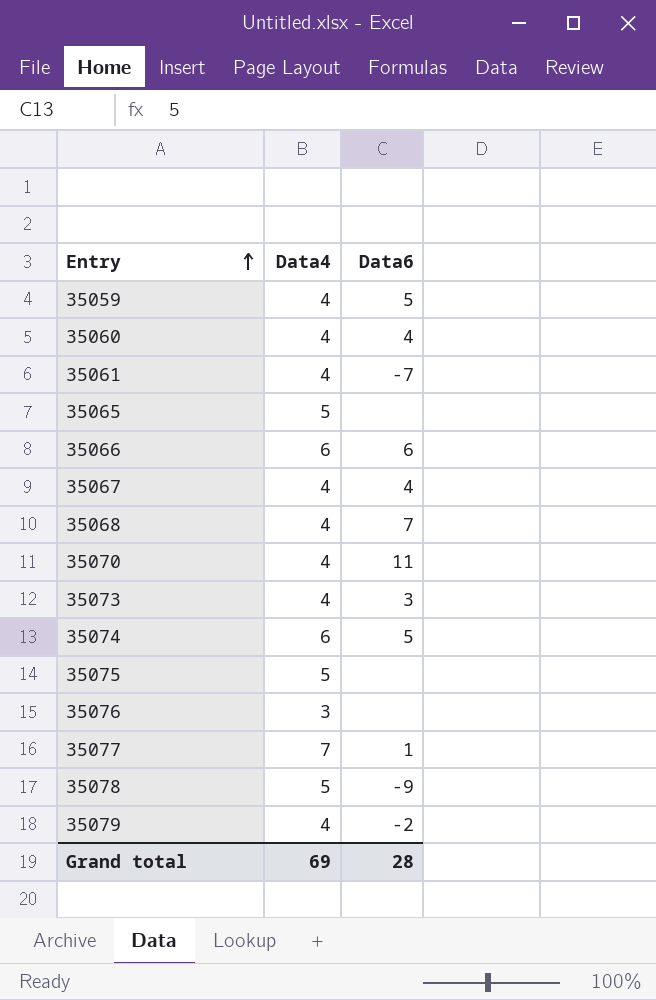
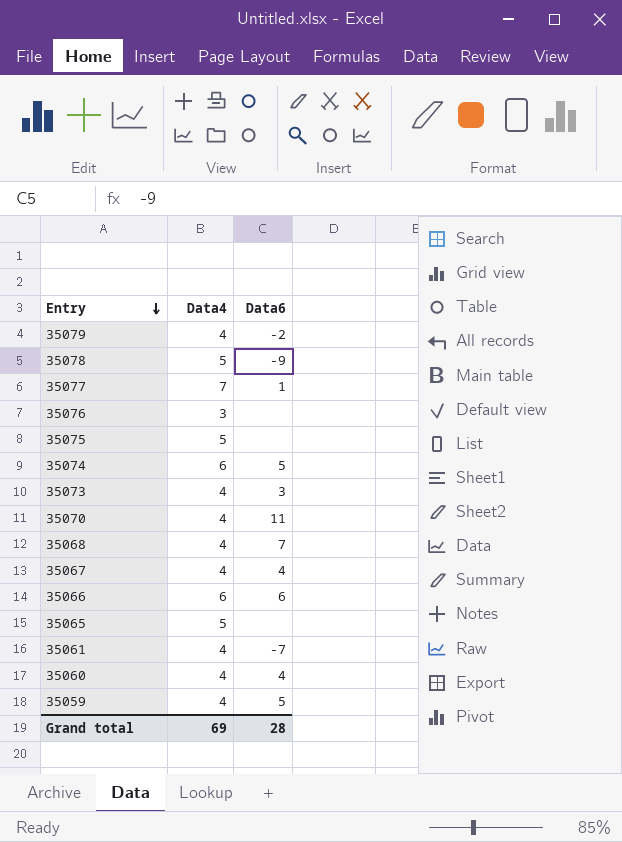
row order: Entry ascending -> Entry descending

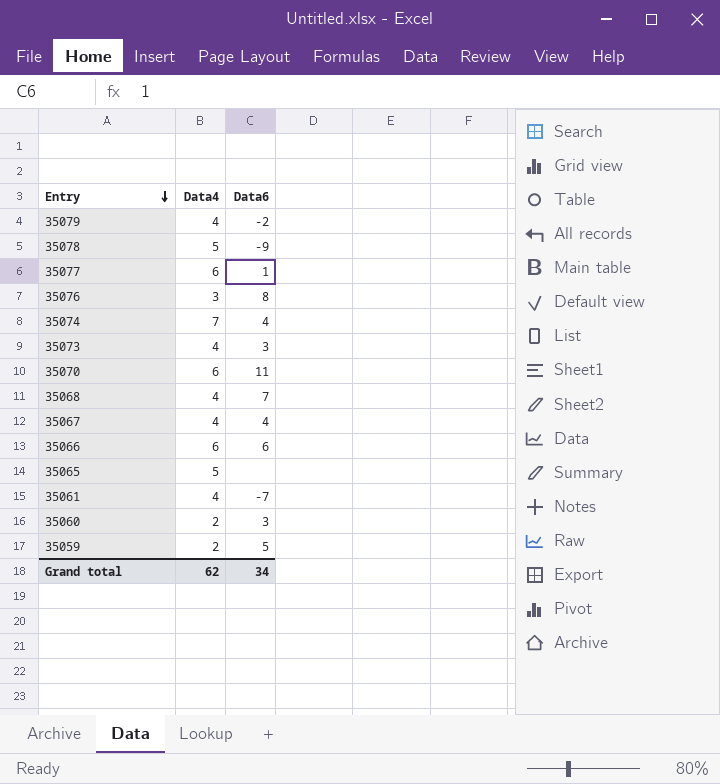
row 35075: 5 | none -> none
35077 | Data4: 7 -> 6
35076 | Data6: none -> 8
35074 | Data4: 6 -> 7
35074 | Data6: 5 -> 4
35070 | Data4: 4 -> 6
35060 | Data4: 4 -> 2
35060 | Data6: 4 -> 3
35059 | Data4: 4 -> 2
Grand total | Data4: 69 -> 62
Grand total | Data6: 28 -> 34

